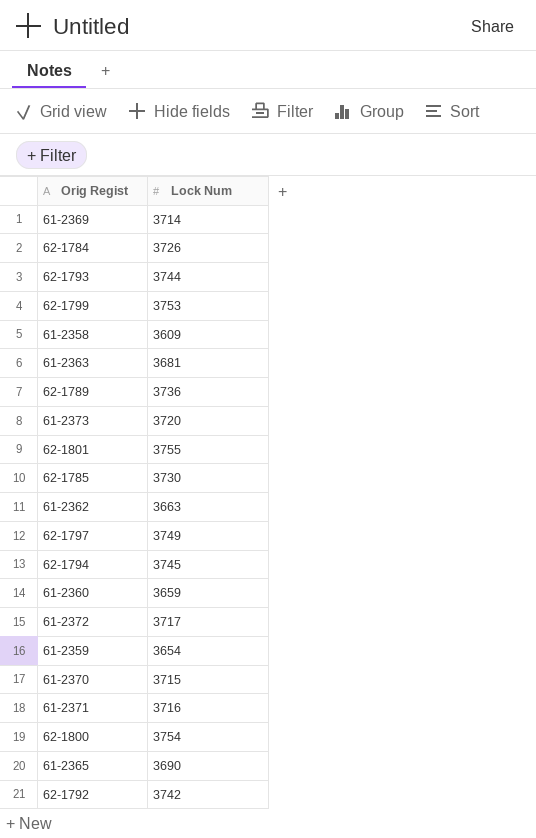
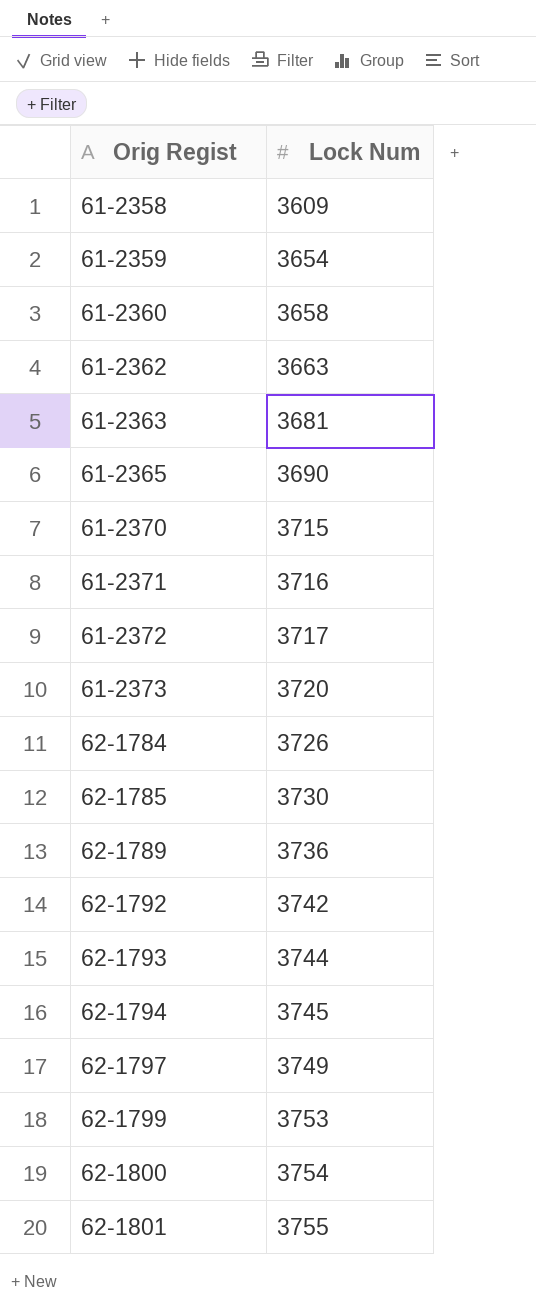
row order: none -> Orig Regist ascending
row 61-2369: 3714 -> none
61-2360 | Lock Num: 3659 -> 3658

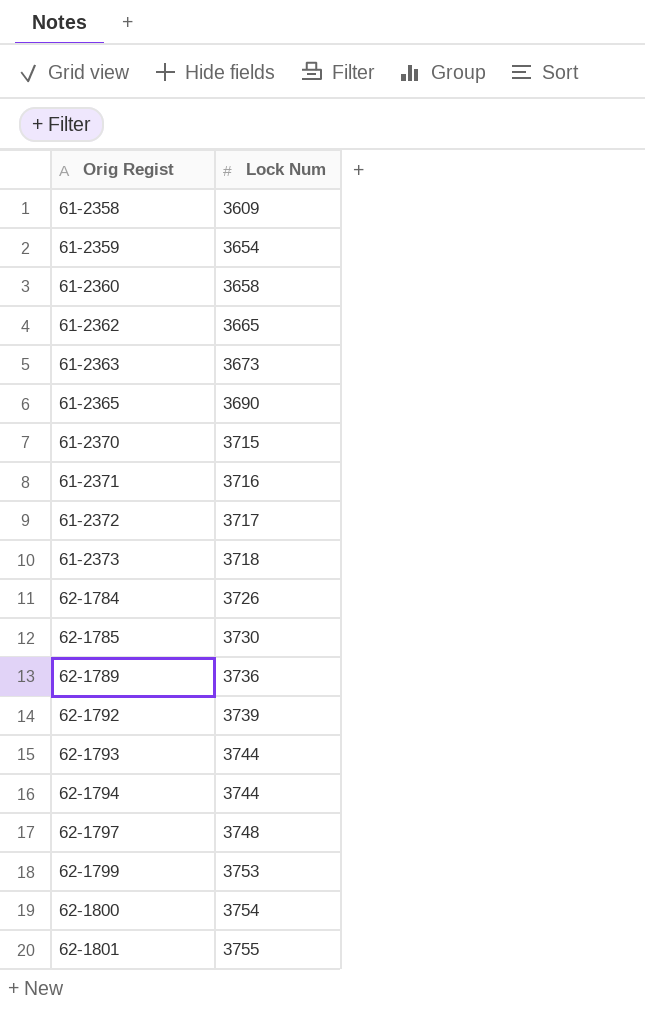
61-2362 | Lock Num: 3663 -> 3665
61-2363 | Lock Num: 3681 -> 3673
61-2373 | Lock Num: 3720 -> 3718
62-1792 | Lock Num: 3742 -> 3739
62-1794 | Lock Num: 3745 -> 3744
62-1797 | Lock Num: 3749 -> 3748

